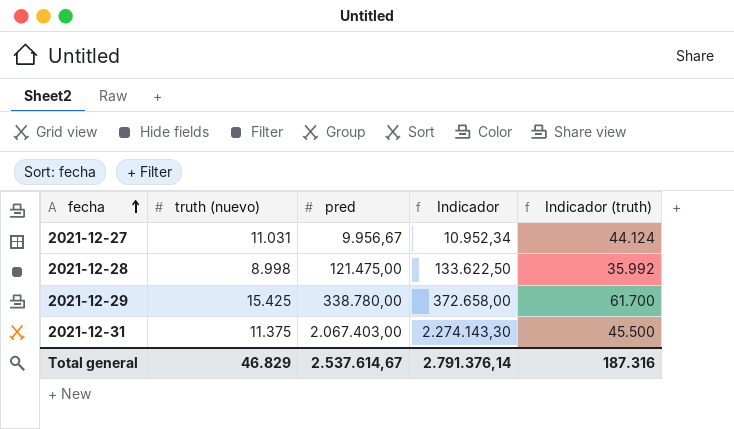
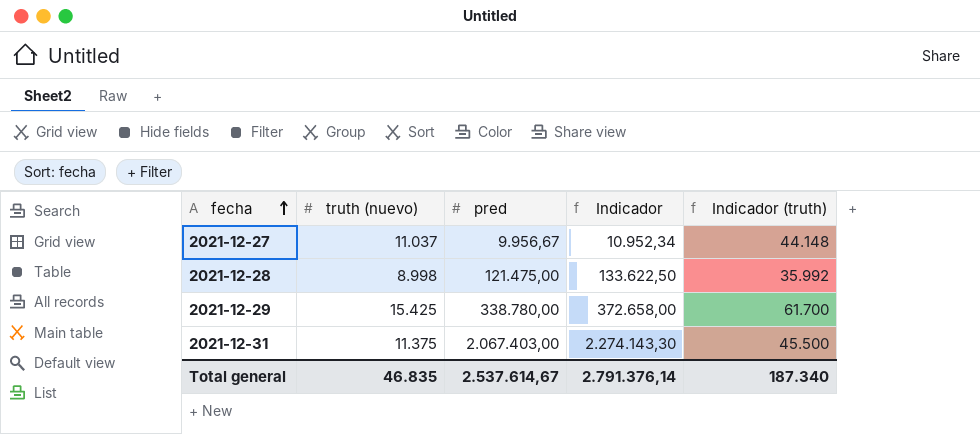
2021-12-27 | truth (nuevo): 11.031 -> 11.037
2021-12-27 | Indicador (truth): 44.124 -> 44.148
Total general | truth (nuevo): 46.829 -> 46.835
Total general | Indicador (truth): 187.316 -> 187.340

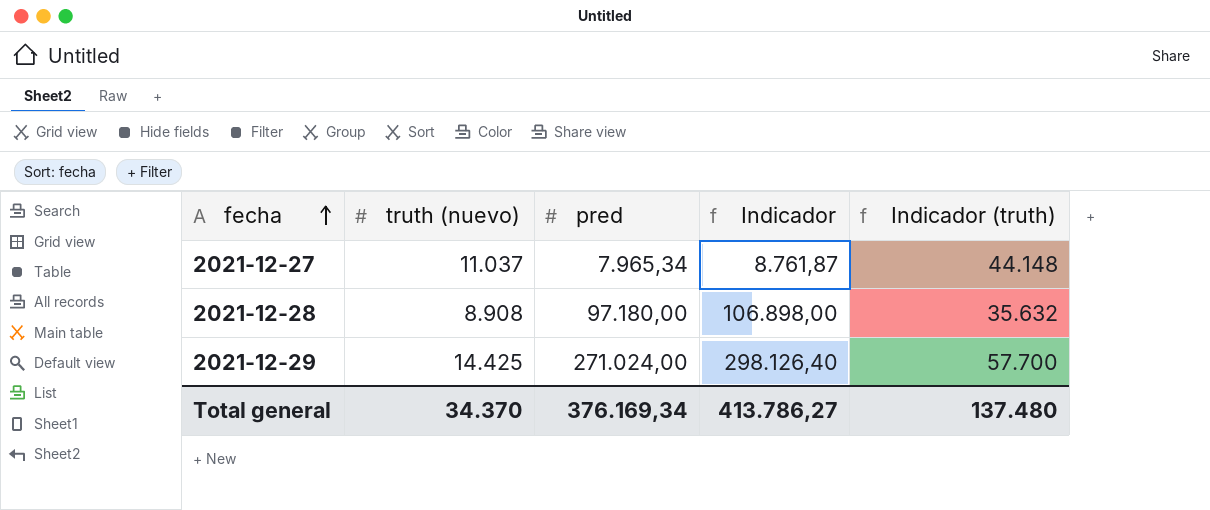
row 2021-12-31: 11.375 | 2.067.403,00 | 2.274.143,30 | 45.500 -> none
2021-12-27 | pred: 9.956,67 -> 7.965,34
2021-12-27 | Indicador: 10.952,34 -> 8.761,87
2021-12-28 | truth (nuevo): 8.998 -> 8.908
2021-12-28 | pred: 121.475,00 -> 97.180,00
2021-12-28 | Indicador: 133.622,50 -> 106.898,00
2021-12-28 | Indicador (truth): 35.992 -> 35.632
2021-12-29 | truth (nuevo): 15.425 -> 14.425
2021-12-29 | pred: 338.780,00 -> 271.024,00
2021-12-29 | Indicador: 372.658,00 -> 298.126,40
2021-12-29 | Indicador (truth): 61.700 -> 57.700
Total general | truth (nuevo): 46.835 -> 34.370
Total general | pred: 2.537.614,67 -> 376.169,34
Total general | Indicador: 2.791.376,14 -> 413.786,27
Total general | Indicador (truth): 187.340 -> 137.480

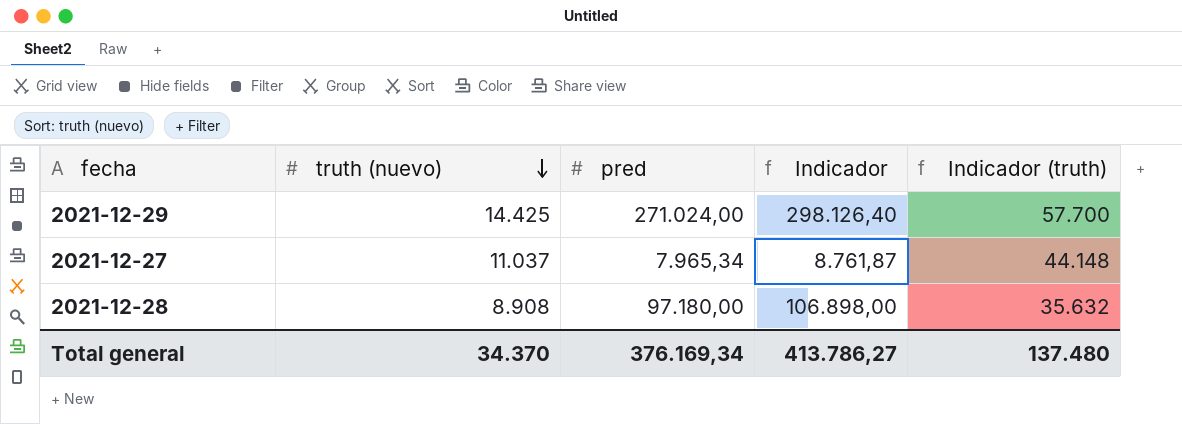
row order: fecha ascending -> truth (nuevo) descending

